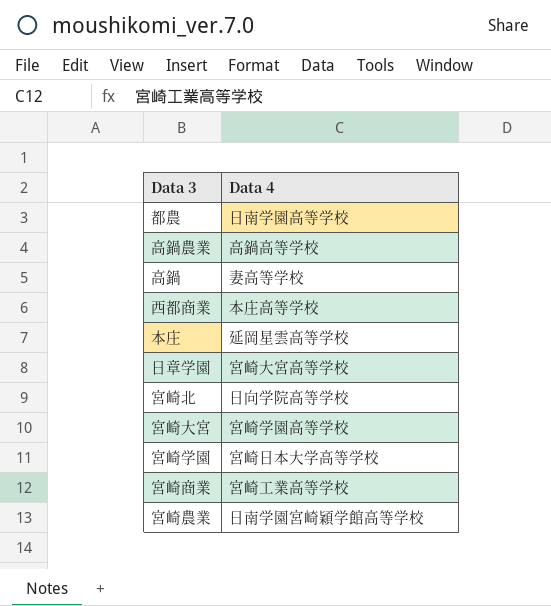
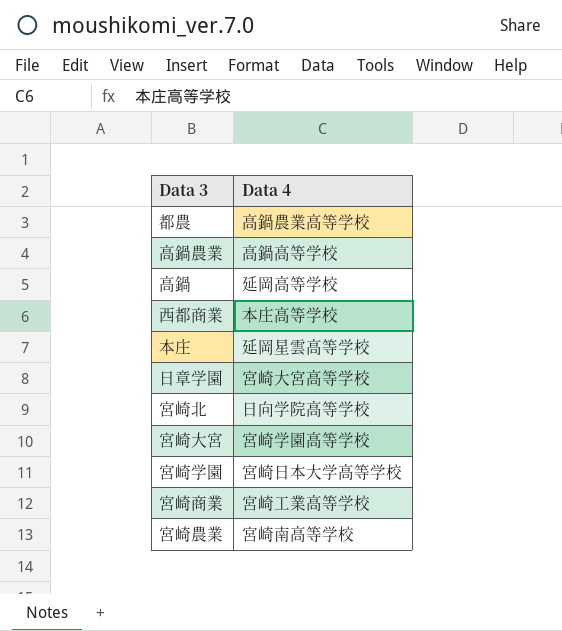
都農 | Data 4: 日南学園高等学校 -> 高鍋農業高等学校
高鍋 | Data 4: 妻高等学校 -> 延岡高等学校
宮崎農業 | Data 4: 日南学園宮崎穎学館高等学校 -> 宮崎南高等学校

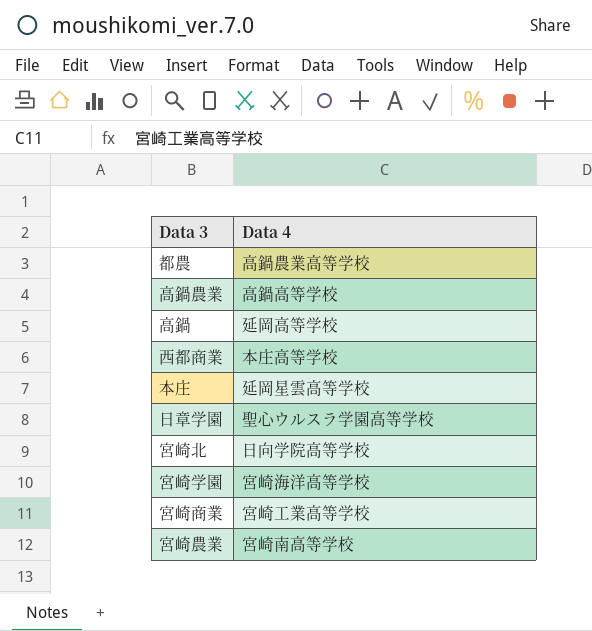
row 宮崎大宮: 宮崎学園高等学校 -> none
日章学園 | Data 4: 宮崎大宮高等学校 -> 聖心ウルスラ学園高等学校
宮崎学園 | Data 4: 宮崎日本大学高等学校 -> 宮崎海洋高等学校

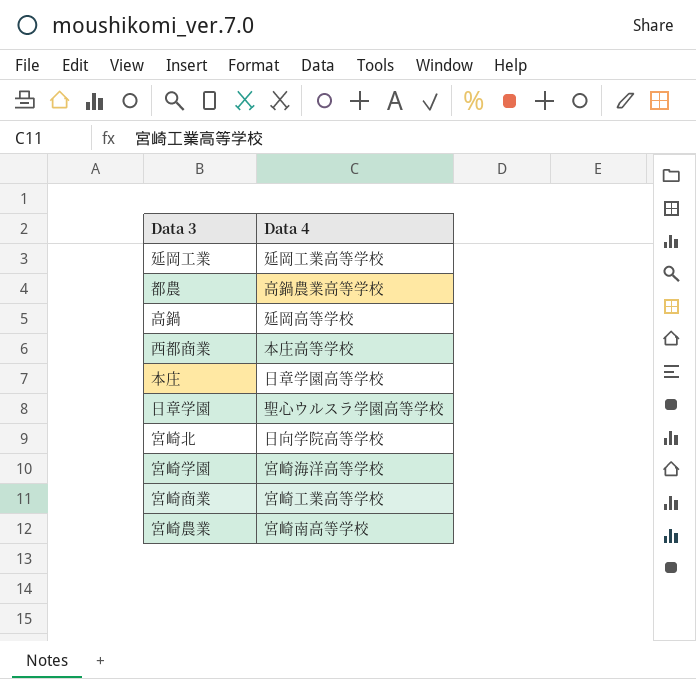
row 高鍋農業: 高鍋高等学校 -> none
row 延岡工業: none -> 延岡工業高等学校
本庄 | Data 4: 延岡星雲高等学校 -> 日章学園高等学校

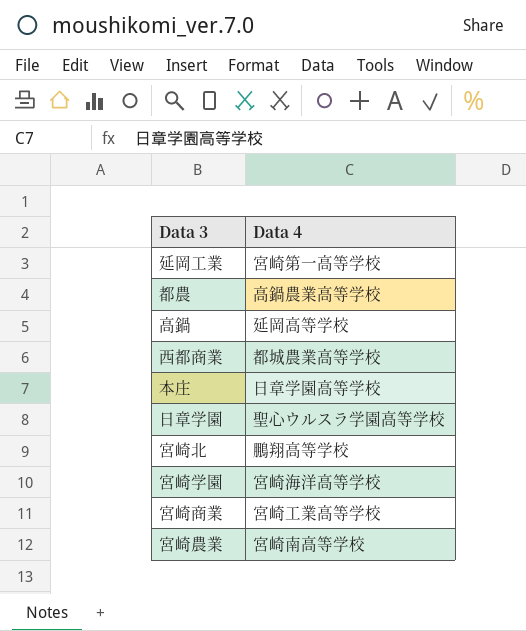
延岡工業 | Data 4: 延岡工業高等学校 -> 宮崎第一高等学校
西都商業 | Data 4: 本庄高等学校 -> 都城農業高等学校
宮崎北 | Data 4: 日向学院高等学校 -> 鵬翔高等学校

